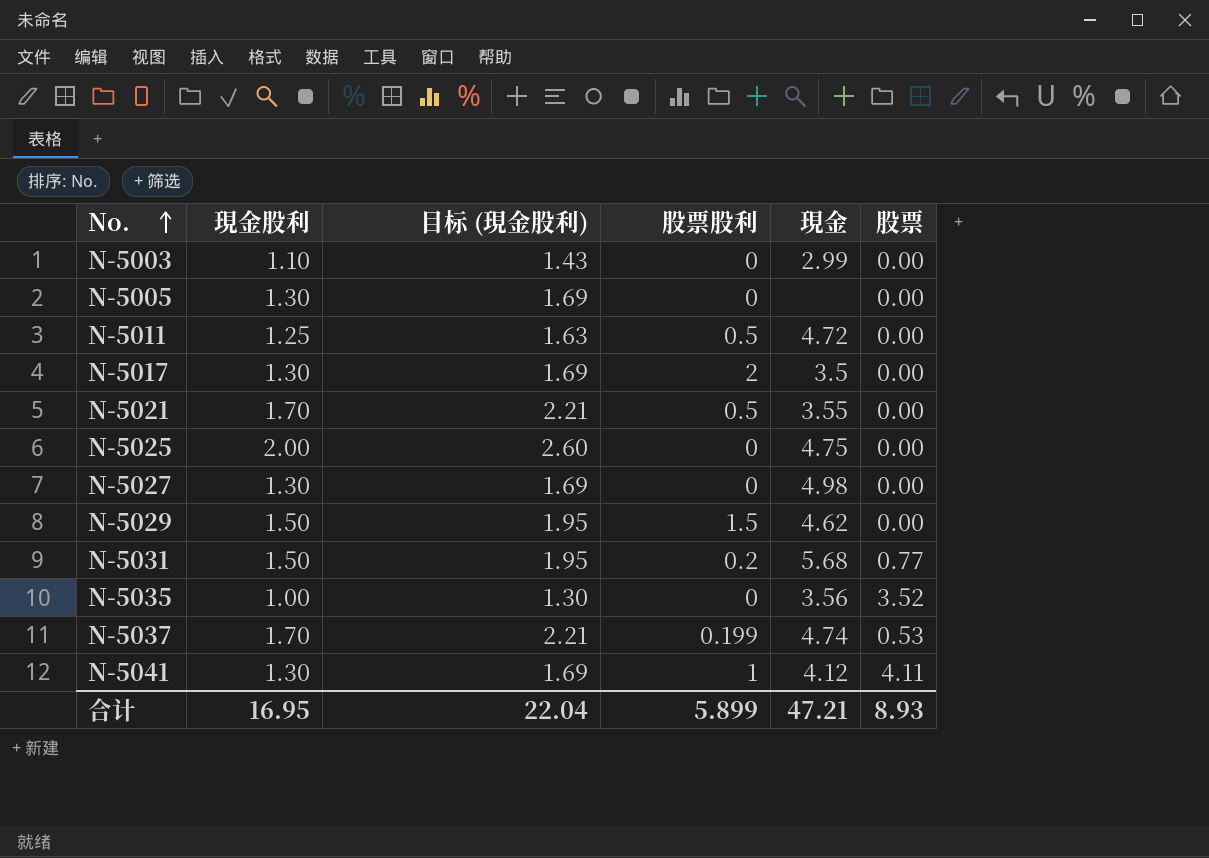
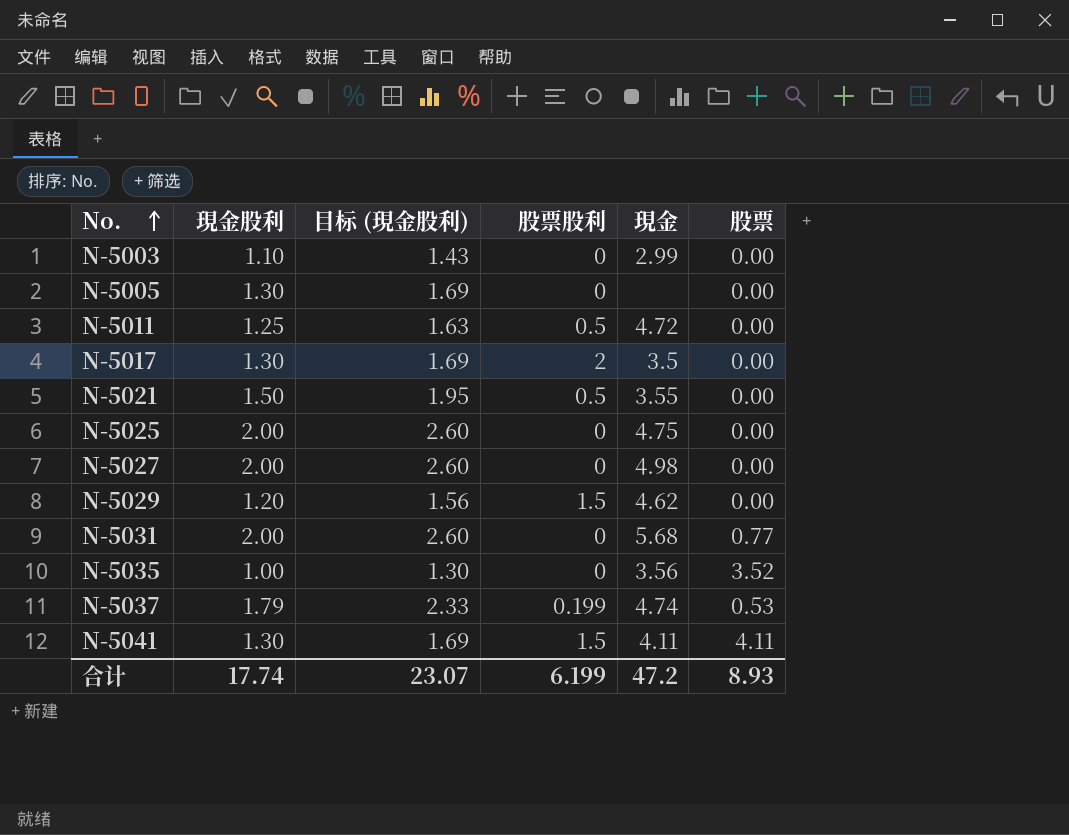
N-5021 | 現金股利: 1.70 -> 1.50
N-5021 | 目标 (現金股利): 2.21 -> 1.95
N-5027 | 現金股利: 1.30 -> 2.00
N-5027 | 目标 (現金股利): 1.69 -> 2.60
N-5029 | 現金股利: 1.50 -> 1.20
N-5029 | 目标 (現金股利): 1.95 -> 1.56
N-5031 | 現金股利: 1.50 -> 2.00
N-5031 | 目标 (現金股利): 1.95 -> 2.60
N-5031 | 股票股利: 0.2 -> 0
N-5037 | 現金股利: 1.70 -> 1.79
N-5037 | 目标 (現金股利): 2.21 -> 2.33
N-5041 | 股票股利: 1 -> 1.5
N-5041 | 現金: 4.12 -> 4.11
合计 | 現金股利: 16.95 -> 17.74
合计 | 目标 (現金股利): 22.04 -> 23.07
合计 | 股票股利: 5.899 -> 6.199
合计 | 現金: 47.21 -> 47.2

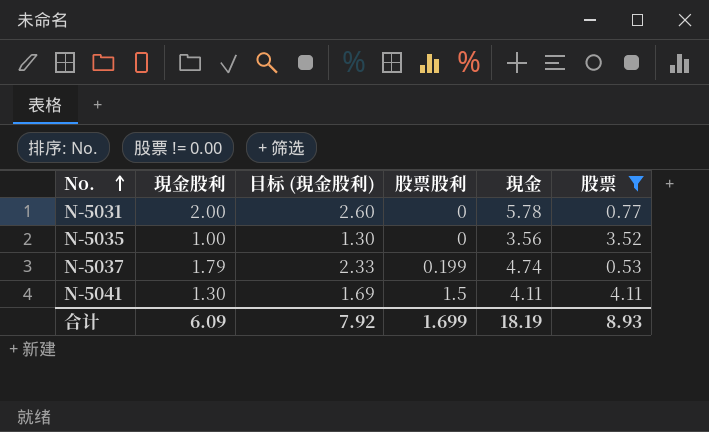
filter: none -> 股票 != 0.00
N-5031 | 現金: 5.68 -> 5.78
合计 | 現金股利: 17.74 -> 6.09
合计 | 目标 (現金股利): 23.07 -> 7.92
合计 | 股票股利: 6.199 -> 1.699
合计 | 現金: 47.2 -> 18.19

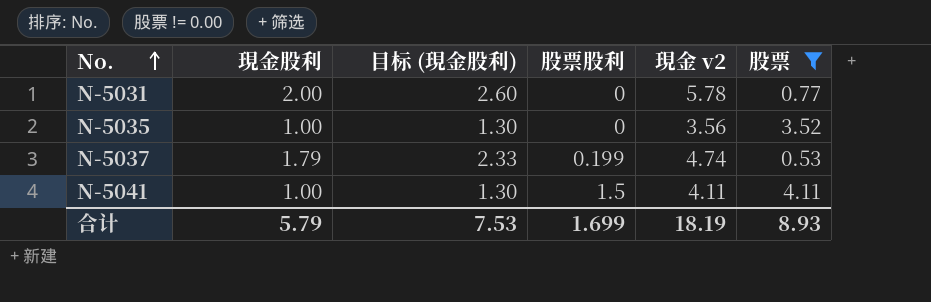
column name: 現金 -> 現金 v2
N-5041 | 現金股利: 1.30 -> 1.00
N-5041 | 目标 (現金股利): 1.69 -> 1.30
合计 | 現金股利: 6.09 -> 5.79
合计 | 目标 (現金股利): 7.92 -> 7.53

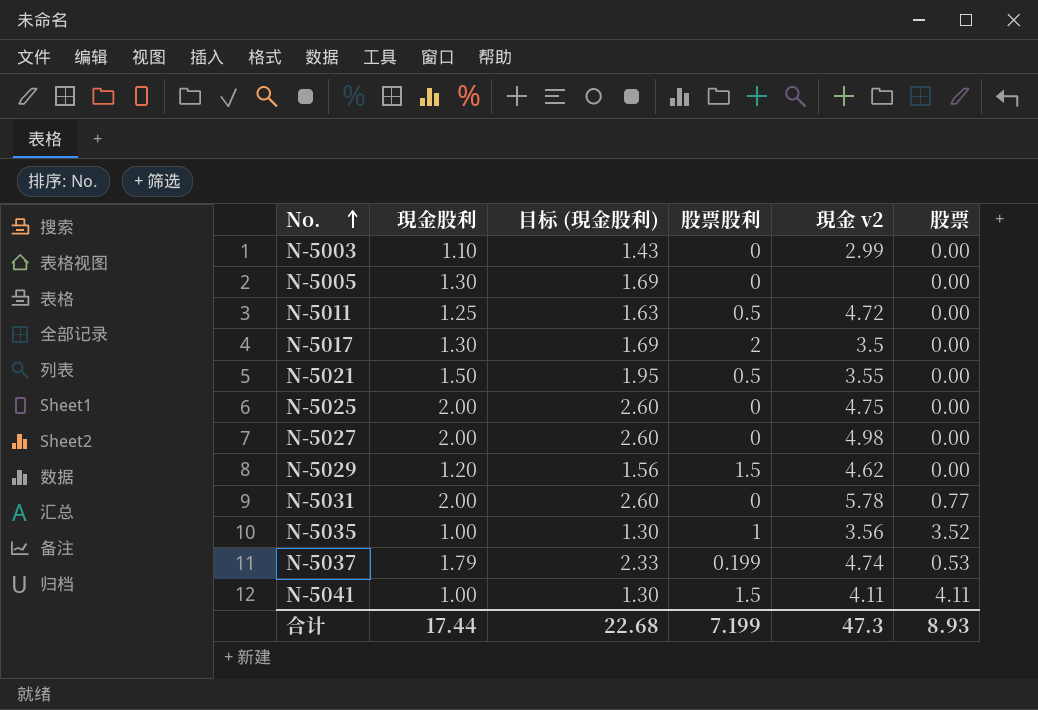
filter: 股票 != 0.00 -> none
N-5035 | 股票股利: 0 -> 1
合计 | 現金股利: 5.79 -> 17.44
合计 | 目标 (現金股利): 7.53 -> 22.68
合计 | 股票股利: 1.699 -> 7.199
合计 | 現金 v2: 18.19 -> 47.3

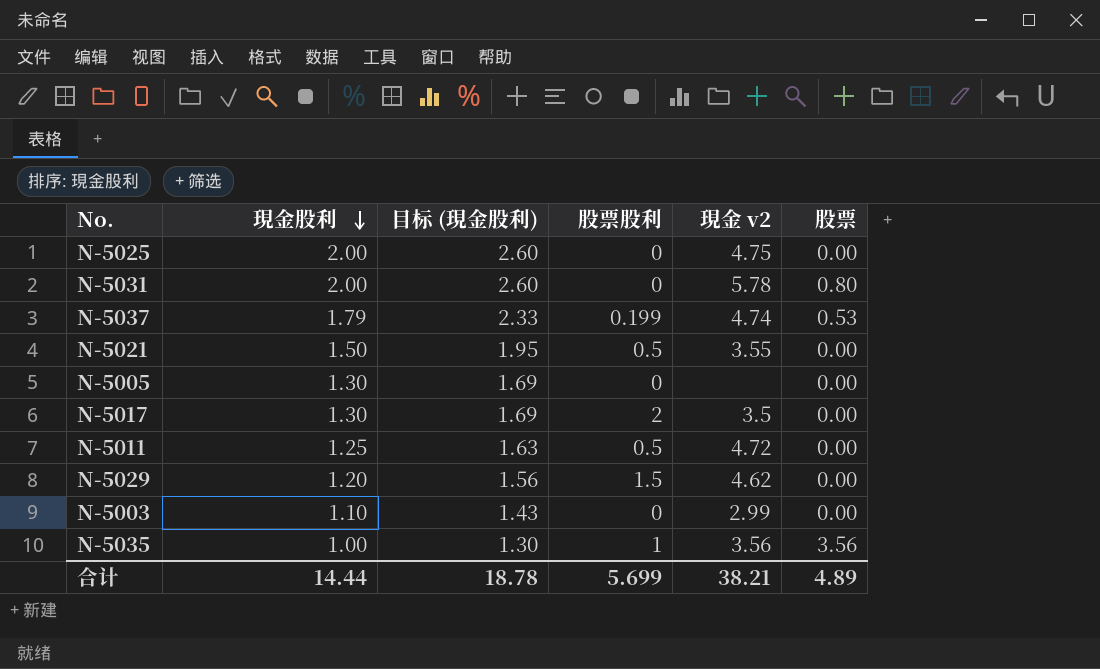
row order: No. ascending -> 現金股利 descending
row N-5027: 2.00 | 2.60 | 0 | 4.98 | 0.00 -> none
row N-5041: 1.00 | 1.30 | 1.5 | 4.11 | 4.11 -> none
N-5031 | 股票: 0.77 -> 0.80
N-5035 | 股票: 3.52 -> 3.56
合计 | 現金股利: 17.44 -> 14.44
合计 | 目标 (現金股利): 22.68 -> 18.78
合计 | 股票股利: 7.199 -> 5.699
合计 | 現金 v2: 47.3 -> 38.21
合计 | 股票: 8.93 -> 4.89

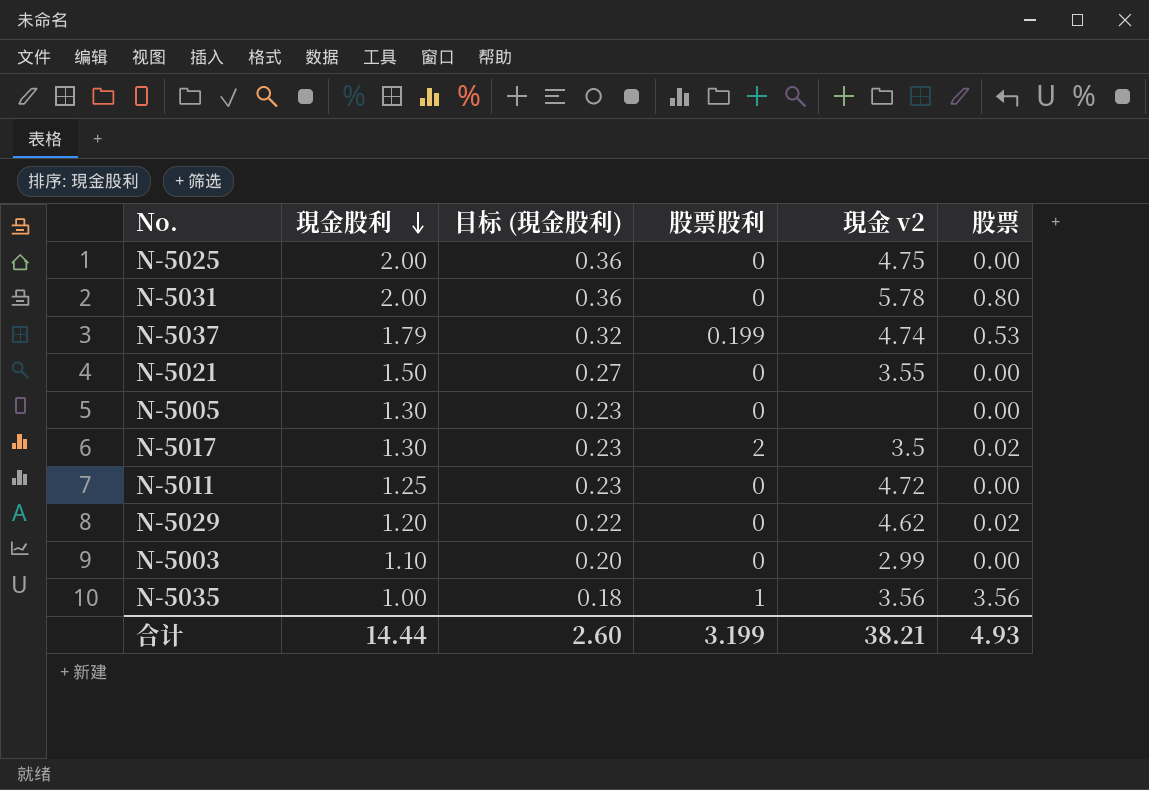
column 目标 (現金股利) | formula: [現金股利] * 1.3 -> [現金股利] * 0.18
N-5021 | 股票股利: 0.5 -> 0
N-5017 | 股票: 0.00 -> 0.02
N-5011 | 股票股利: 0.5 -> 0
N-5029 | 股票股利: 1.5 -> 0
N-5029 | 股票: 0.00 -> 0.02
合计 | 目标 (現金股利): 18.78 -> 2.60
合计 | 股票股利: 5.699 -> 3.199
合计 | 股票: 4.89 -> 4.93

